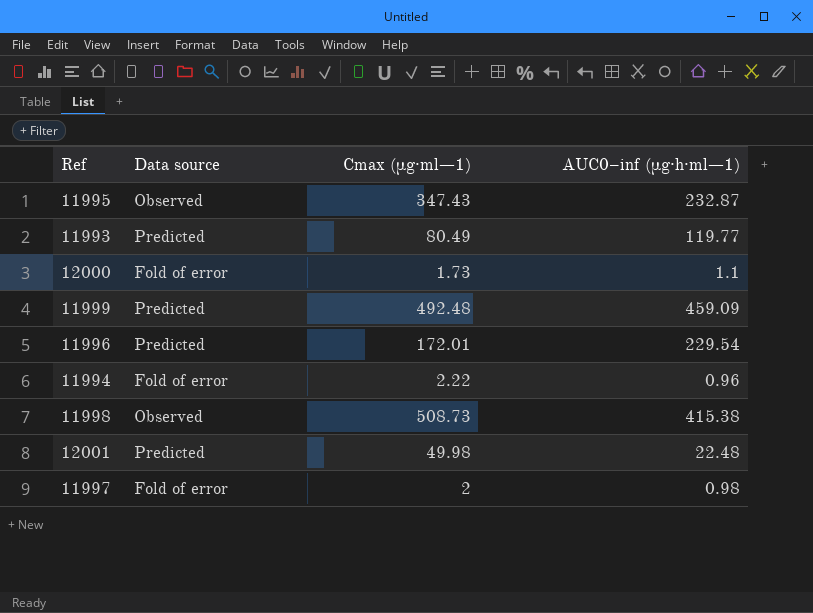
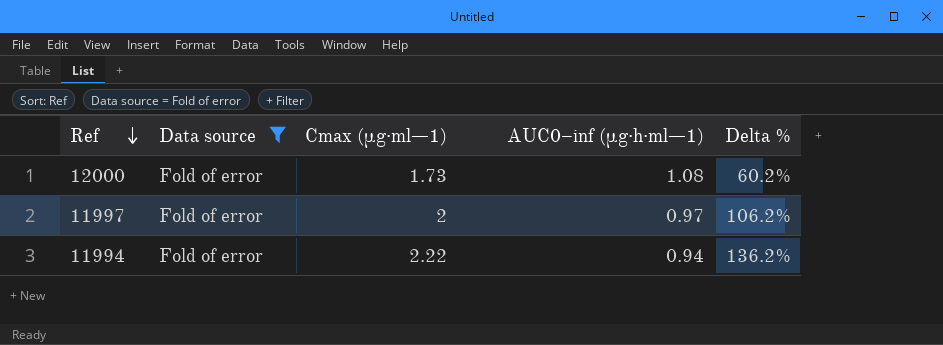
filter: none -> Data source = Fold of error
row order: none -> Ref descending
column Delta % | formula: none -> ([Cmax (μg·ml−1)] - [AUC0–inf (μg·h·ml−1)]) / [AUC0–inf (μg·h·ml−1)]
12000 | AUC0–inf (μg·h·ml−1): 1.1 -> 1.08
11997 | AUC0–inf (μg·h·ml−1): 0.98 -> 0.97
11994 | AUC0–inf (μg·h·ml−1): 0.96 -> 0.94

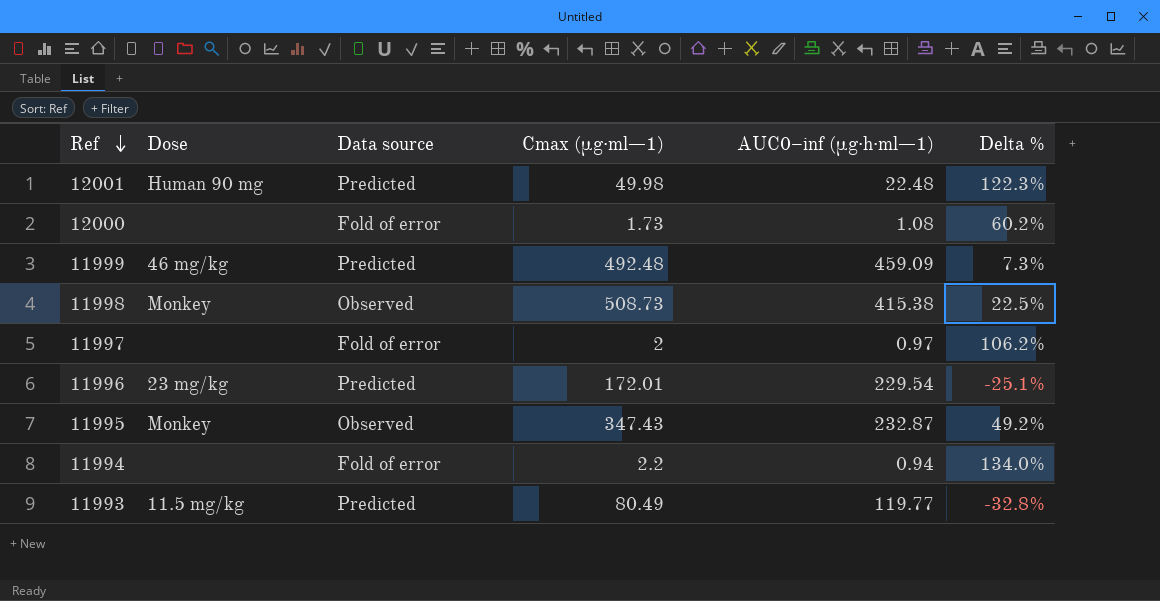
filter: Data source = Fold of error -> none
column Dose | position: none -> 2
11994 | Cmax (μg·ml−1): 2.22 -> 2.2
11994 | Delta %: 136.2% -> 134.0%

